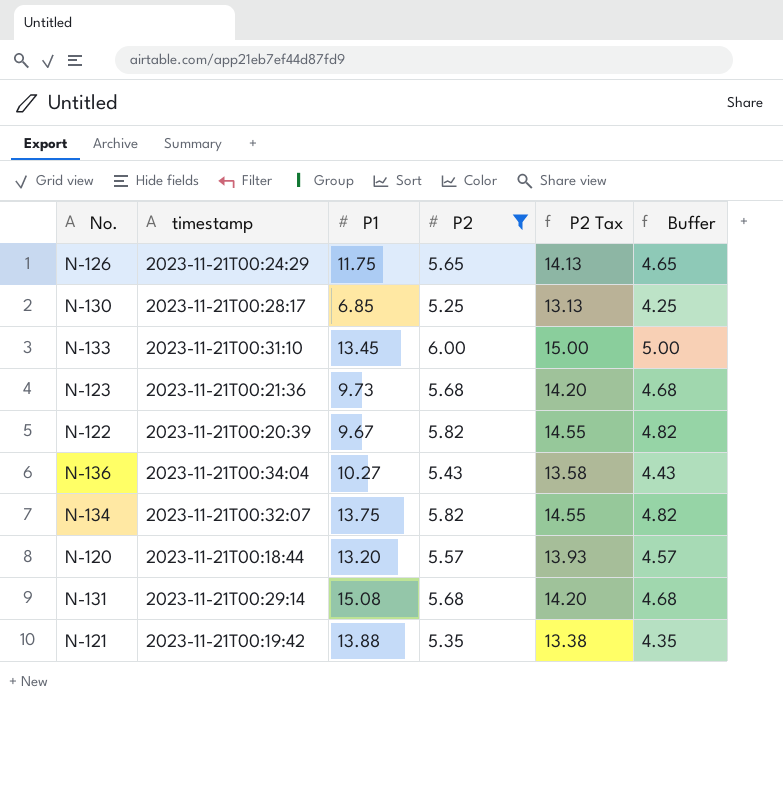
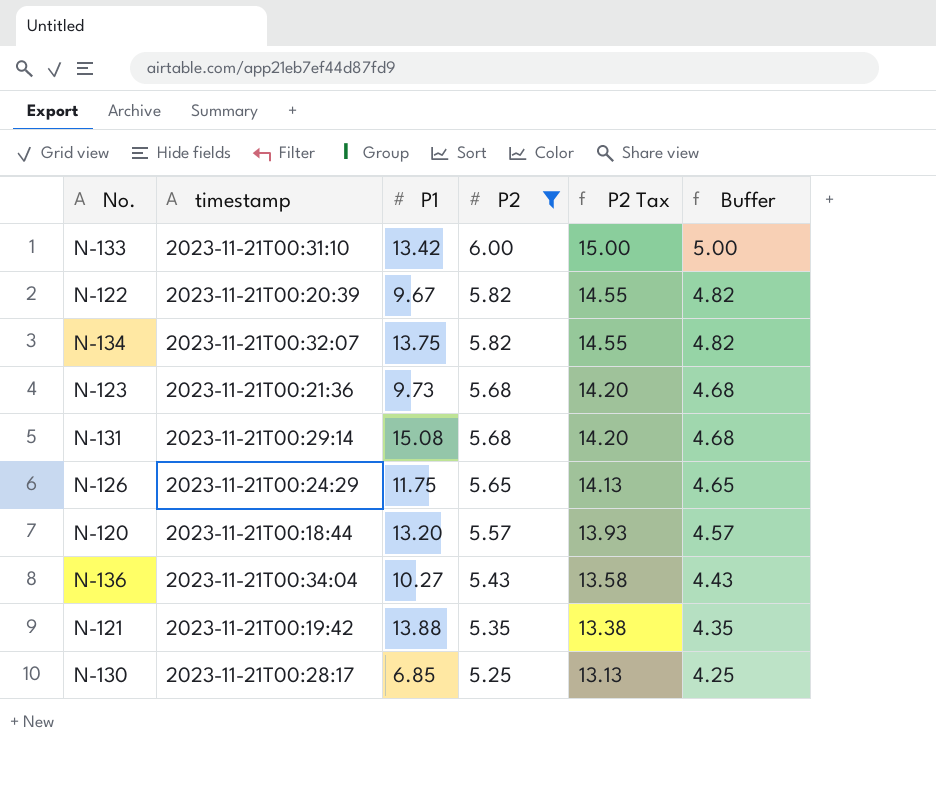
row order: none -> P2 descending
N-133 | P1: 13.45 -> 13.42

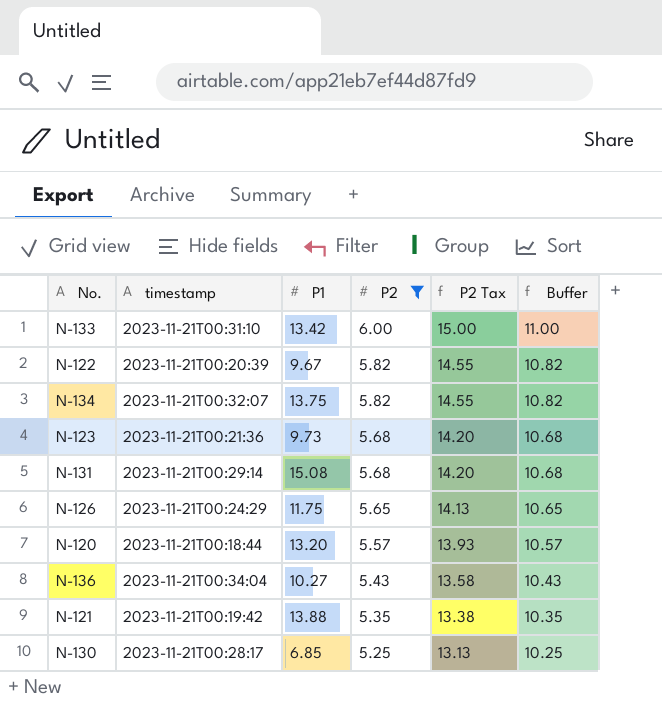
column Buffer | formula: [P2] - 1 -> [P2] + 5

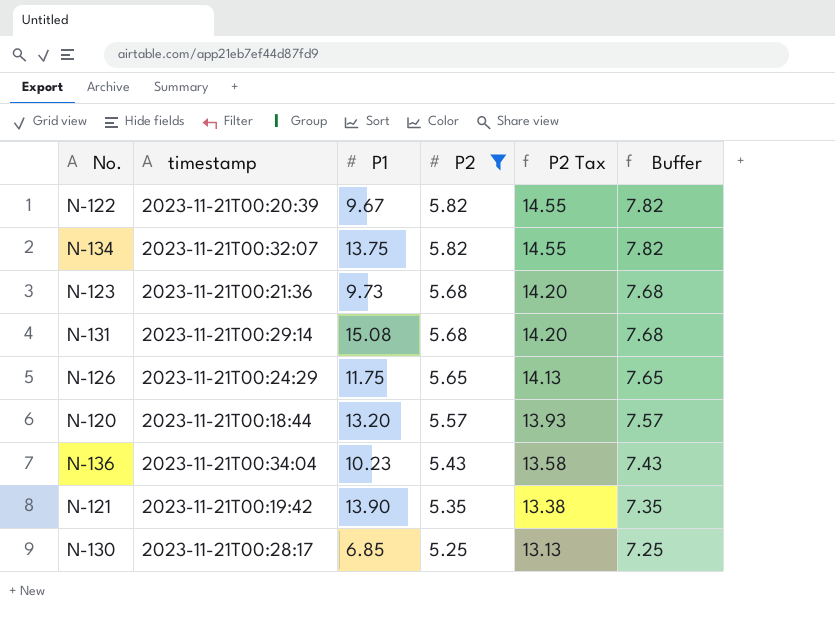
column Buffer | formula: [P2] + 5 -> [P2] + 2
row N-133: 2023-11-21T00:31:10 | 13.42 | 6.00 | 15.00 | 11.00 -> none
N-136 | P1: 10.27 -> 10.23
N-121 | P1: 13.88 -> 13.90

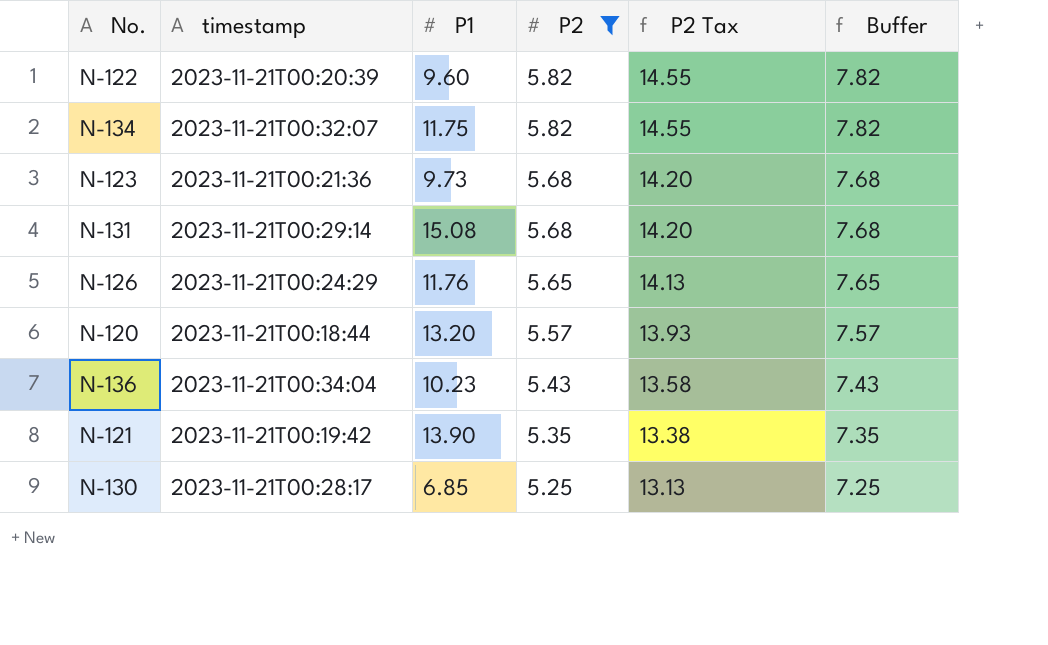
N-122 | P1: 9.67 -> 9.60
N-134 | P1: 13.75 -> 11.75
N-126 | P1: 11.75 -> 11.76

